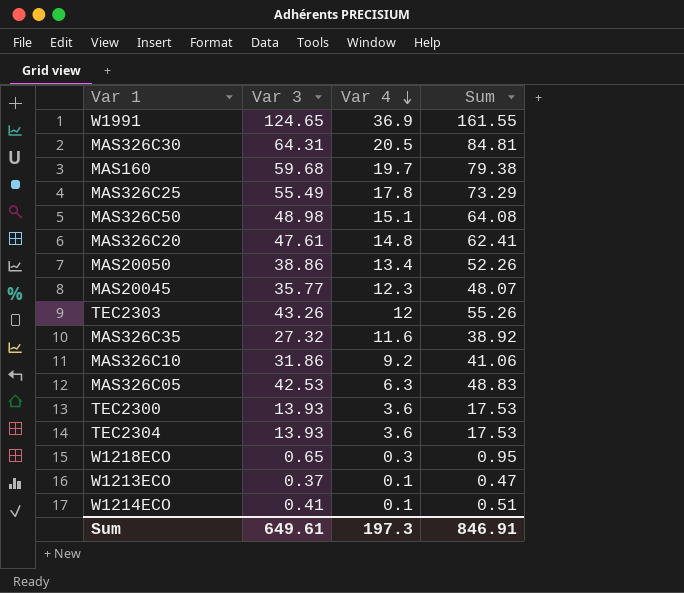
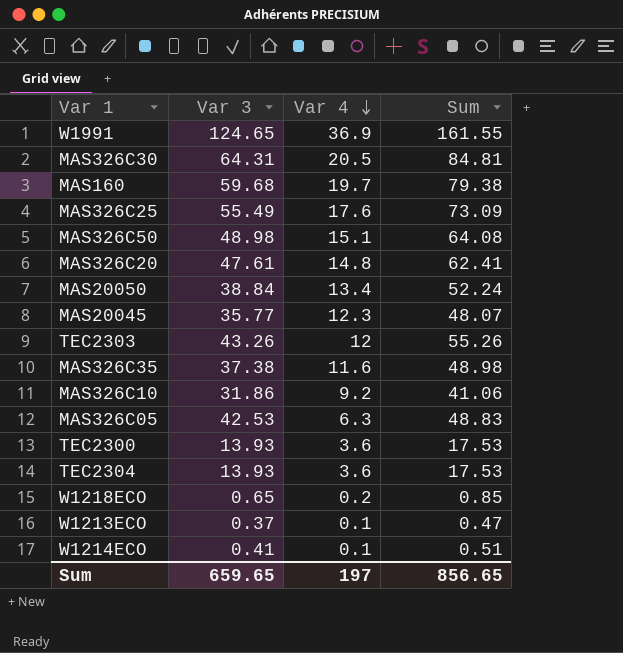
MAS326C25 | Var 4: 17.8 -> 17.6
MAS326C25 | Sum: 73.29 -> 73.09
MAS20050 | Var 3: 38.86 -> 38.84
MAS20050 | Sum: 52.26 -> 52.24
MAS326C35 | Var 3: 27.32 -> 37.38
MAS326C35 | Sum: 38.92 -> 48.98
W1218ECO | Var 4: 0.3 -> 0.2
W1218ECO | Sum: 0.95 -> 0.85
Sum | Var 3: 649.61 -> 659.65
Sum | Var 4: 197.3 -> 197
Sum | Sum: 846.91 -> 856.65

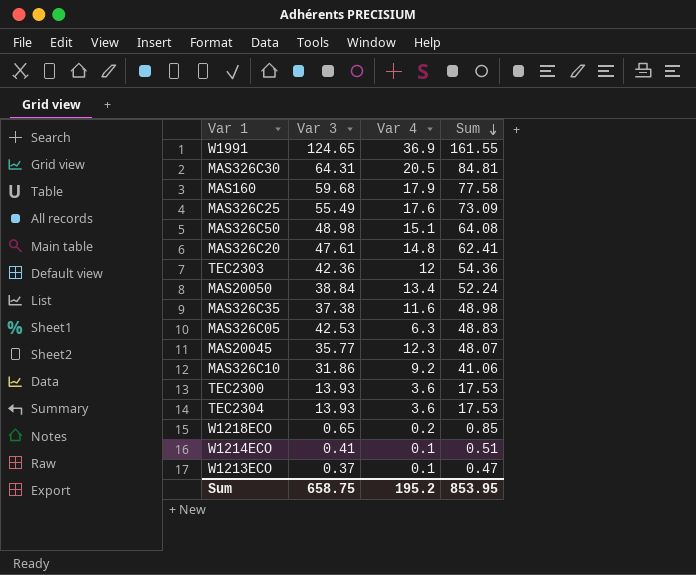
row order: Var 4 descending -> Sum descending
MAS160 | Var 4: 19.7 -> 17.9
MAS160 | Sum: 79.38 -> 77.58
TEC2303 | Var 3: 43.26 -> 42.36
TEC2303 | Sum: 55.26 -> 54.36
Sum | Var 3: 659.65 -> 658.75
Sum | Var 4: 197 -> 195.2
Sum | Sum: 856.65 -> 853.95

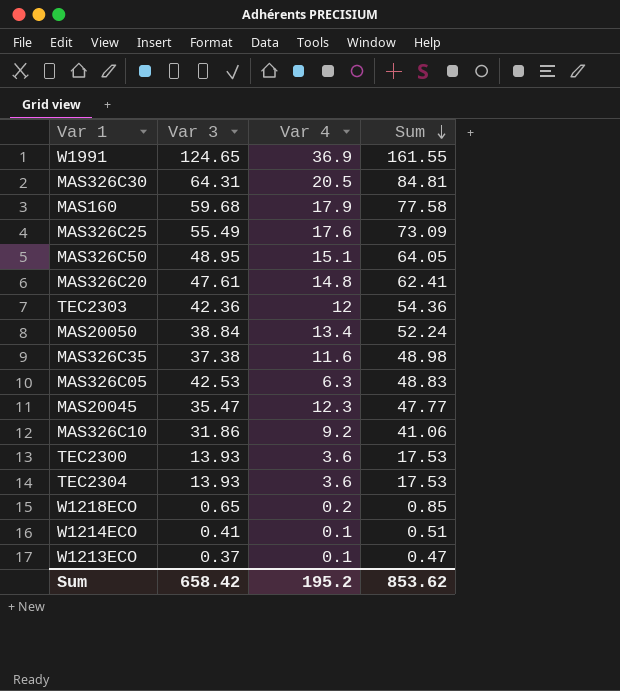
MAS326C50 | Var 3: 48.98 -> 48.95
MAS326C50 | Sum: 64.08 -> 64.05
MAS20045 | Var 3: 35.77 -> 35.47
MAS20045 | Sum: 48.07 -> 47.77
Sum | Var 3: 658.75 -> 658.42
Sum | Sum: 853.95 -> 853.62

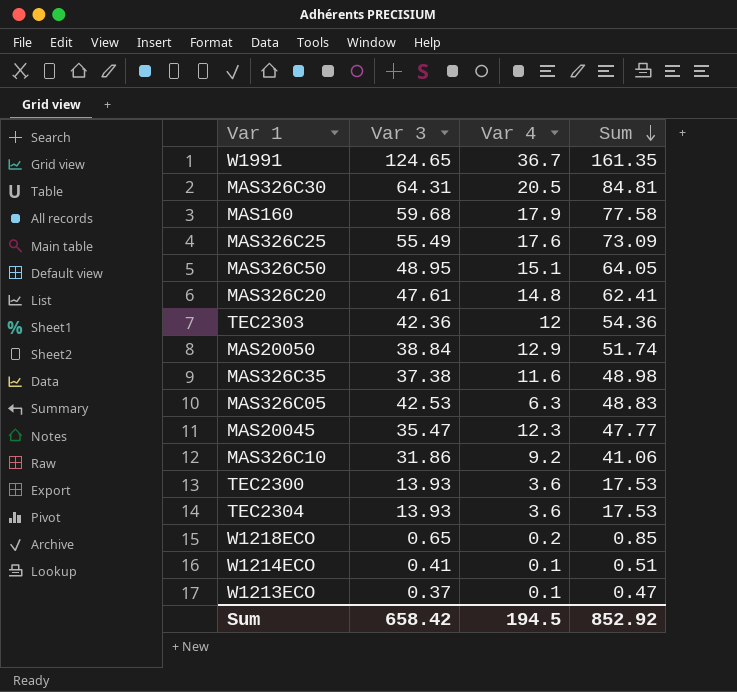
W1991 | Var 4: 36.9 -> 36.7
W1991 | Sum: 161.55 -> 161.35
MAS20050 | Var 4: 13.4 -> 12.9
MAS20050 | Sum: 52.24 -> 51.74
Sum | Var 4: 195.2 -> 194.5
Sum | Sum: 853.62 -> 852.92

